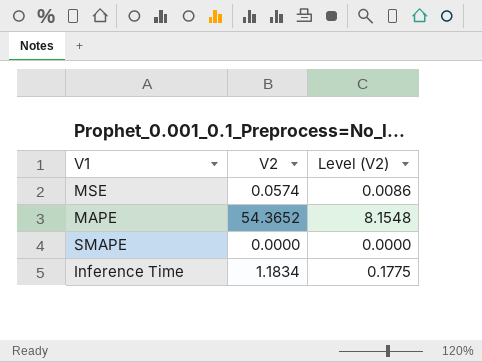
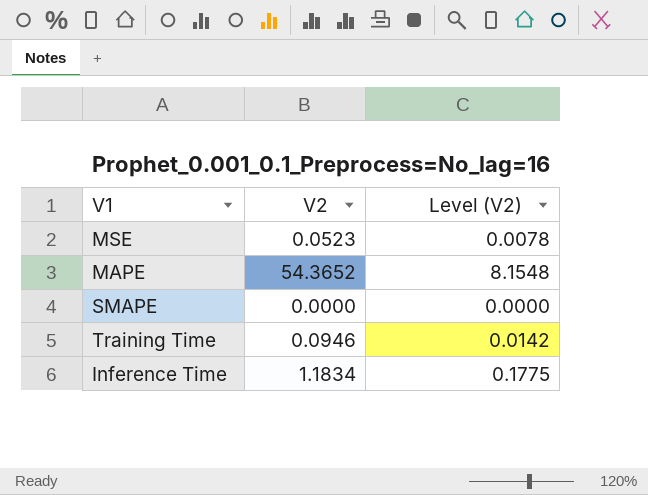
MSE | V2: 0.0574 -> 0.0523
MSE | Level (V2): 0.0086 -> 0.0078
row Training Time: none -> 0.0946 | 0.0142

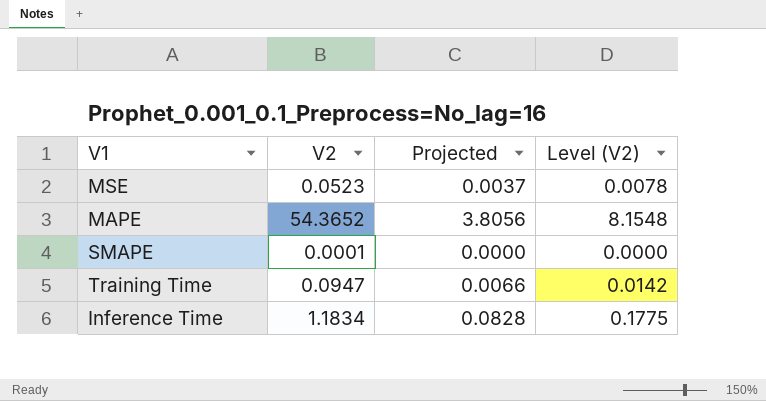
column Projected | formula: none -> [V2] * 0.07
SMAPE | V2: 0.0000 -> 0.0001
Training Time | V2: 0.0946 -> 0.0947

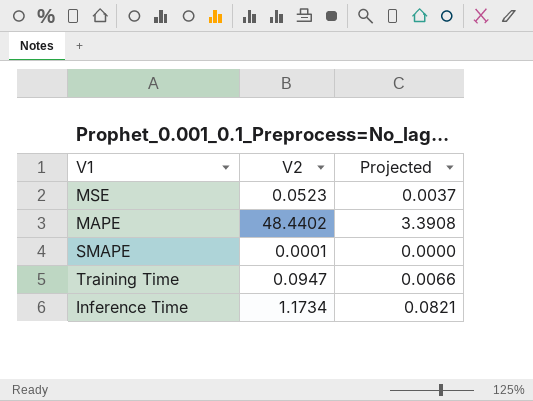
column Level (V2) | formula: [V2] * 0.15 -> none
MAPE | V2: 54.3652 -> 48.4402
MAPE | Projected: 3.8056 -> 3.3908
Inference Time | V2: 1.1834 -> 1.1734
Inference Time | Projected: 0.0828 -> 0.0821

